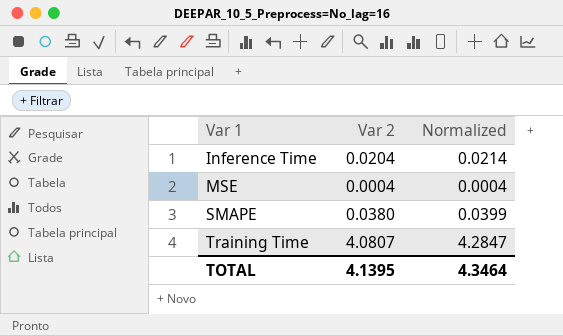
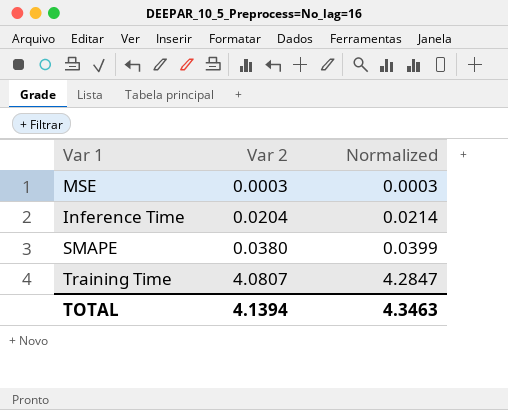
row order: Var 1 ascending -> Var 2 ascending
MSE | Var 2: 0.0004 -> 0.0003
MSE | Normalized: 0.0004 -> 0.0003
TOTAL | Var 2: 4.1395 -> 4.1394
TOTAL | Normalized: 4.3464 -> 4.3463

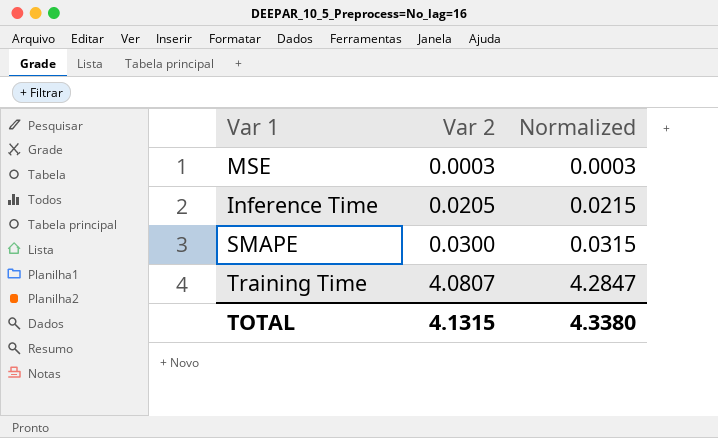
Inference Time | Var 2: 0.0204 -> 0.0205
Inference Time | Normalized: 0.0214 -> 0.0215
SMAPE | Var 2: 0.0380 -> 0.0300
SMAPE | Normalized: 0.0399 -> 0.0315
TOTAL | Var 2: 4.1394 -> 4.1315
TOTAL | Normalized: 4.3463 -> 4.3380

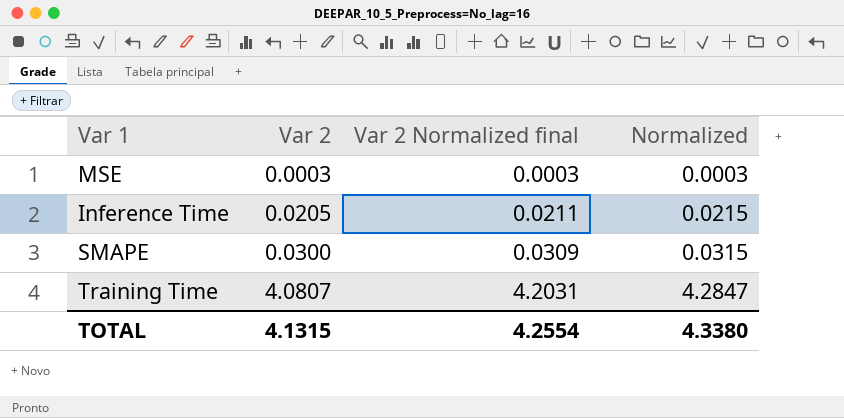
column Var 2 Normalized final | formula: none -> [Var 2] * 1.03

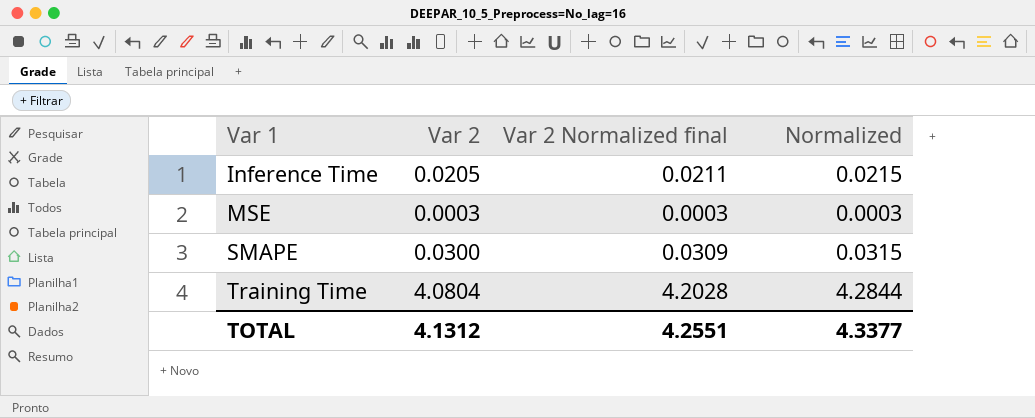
row order: Var 2 ascending -> Var 1 ascending
Training Time | Var 2: 4.0807 -> 4.0804
Training Time | Var 2 Normalized final: 4.2031 -> 4.2028
Training Time | Normalized: 4.2847 -> 4.2844
TOTAL | Var 2: 4.1315 -> 4.1312
TOTAL | Var 2 Normalized final: 4.2554 -> 4.2551
TOTAL | Normalized: 4.3380 -> 4.3377

